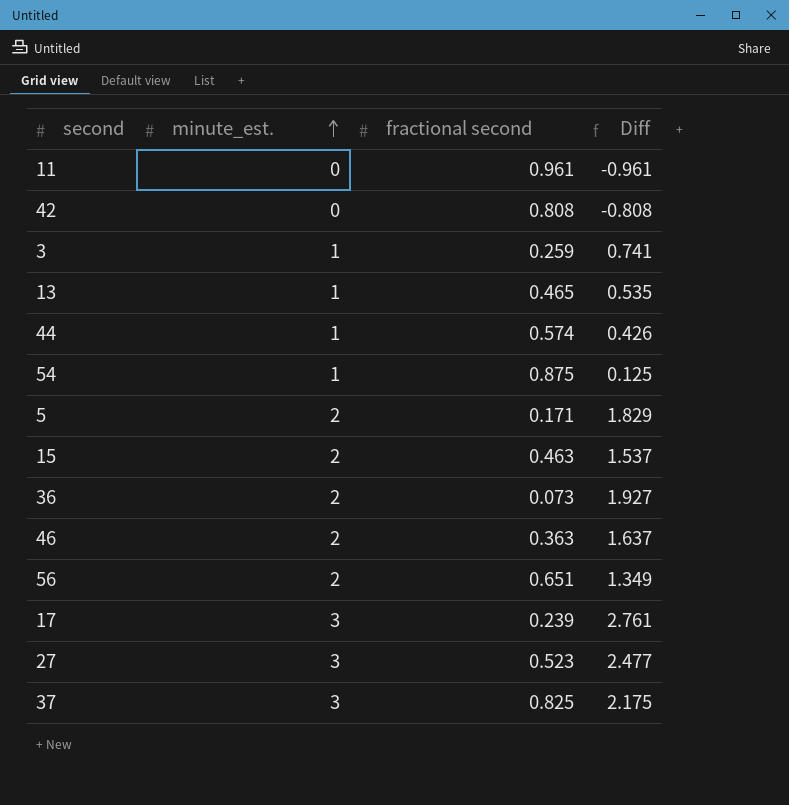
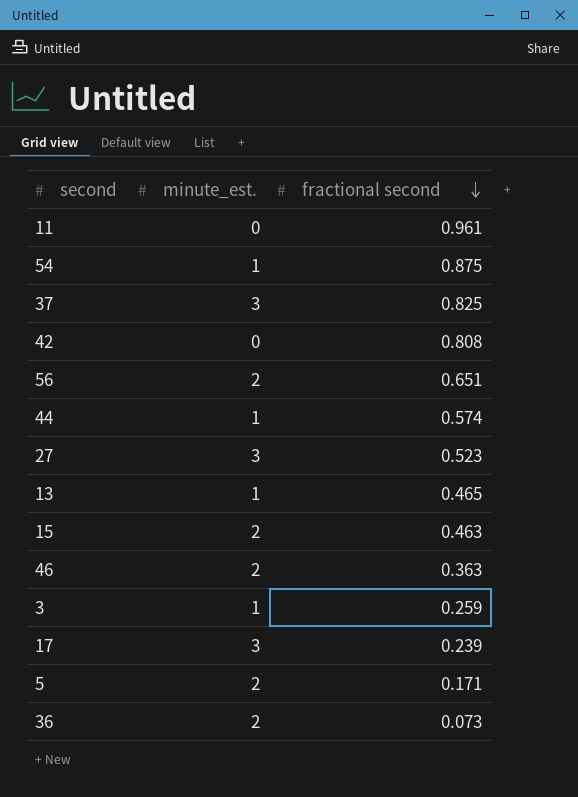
row order: minute_est. ascending -> fractional second descending
column Diff | formula: [minute_est.] - [fractional second] -> none

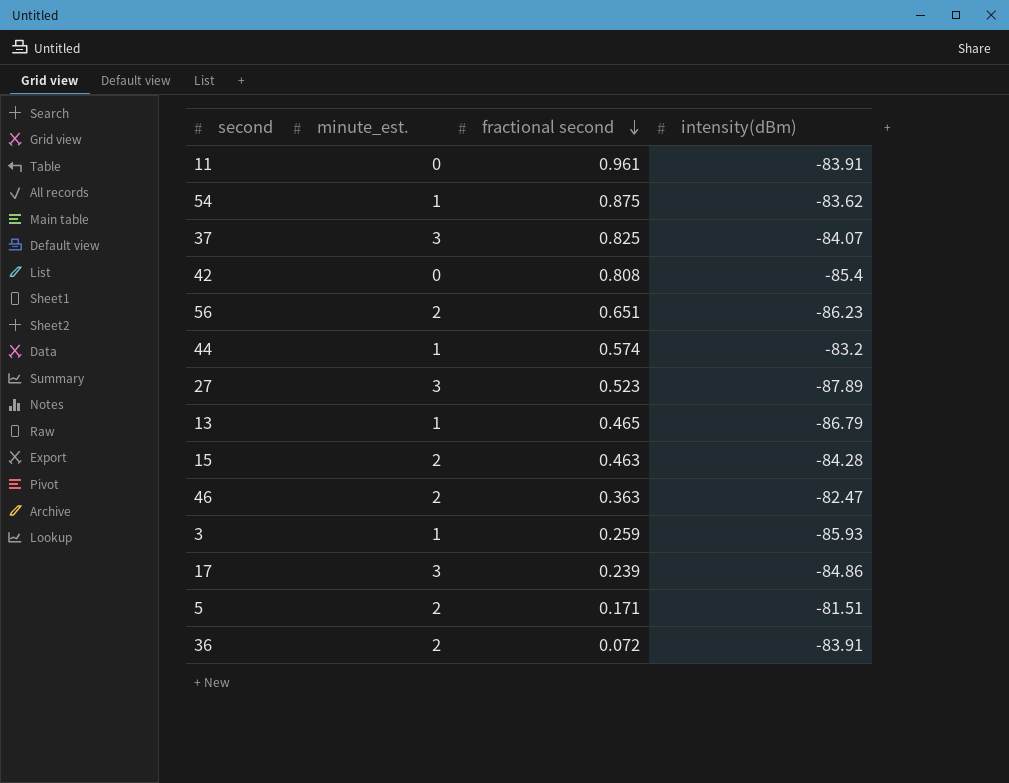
column intensity(dBm) | position: none -> 4
36 | fractional second: 0.073 -> 0.072

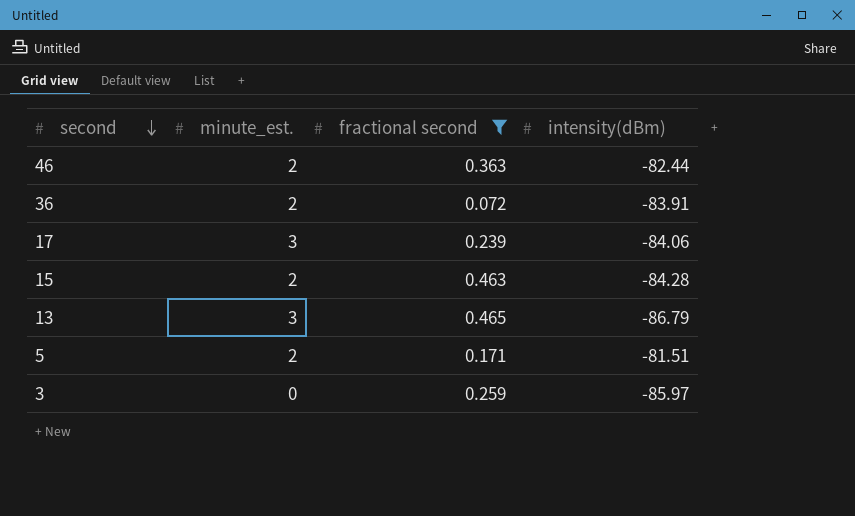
filter: none -> fractional second <= 0.465
row order: fractional second descending -> second descending
46 | intensity(dBm): -82.47 -> -82.44
17 | intensity(dBm): -84.86 -> -84.06
13 | minute_est.: 1 -> 3
3 | minute_est.: 1 -> 0
3 | intensity(dBm): -85.93 -> -85.97

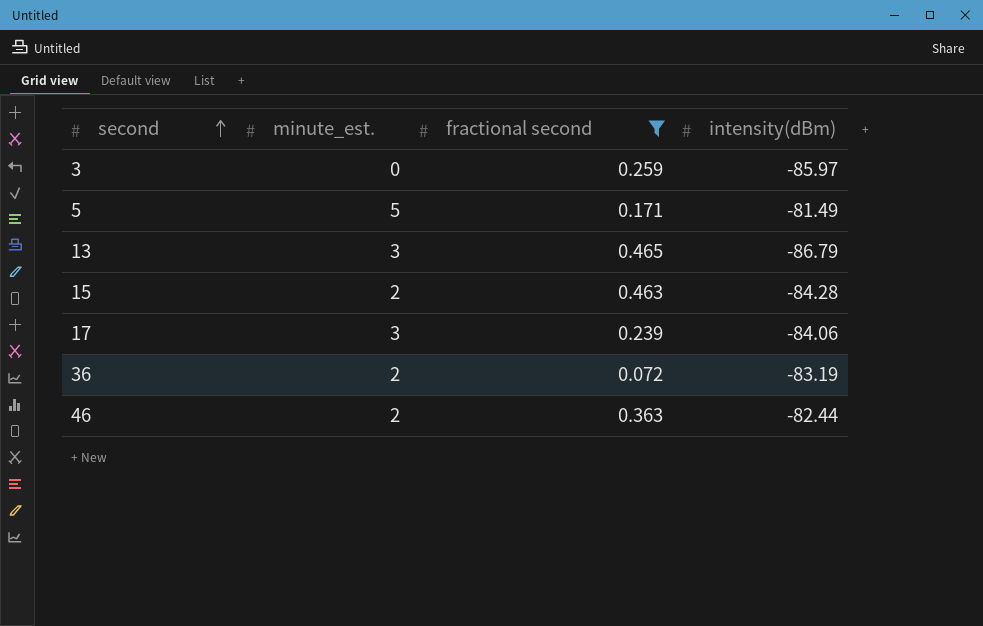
row order: second descending -> second ascending
5 | minute_est.: 2 -> 5
5 | intensity(dBm): -81.51 -> -81.49
36 | intensity(dBm): -83.91 -> -83.19

